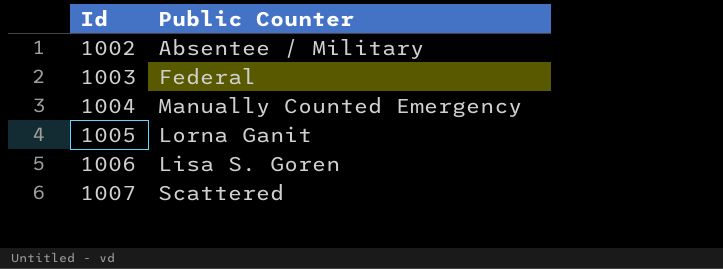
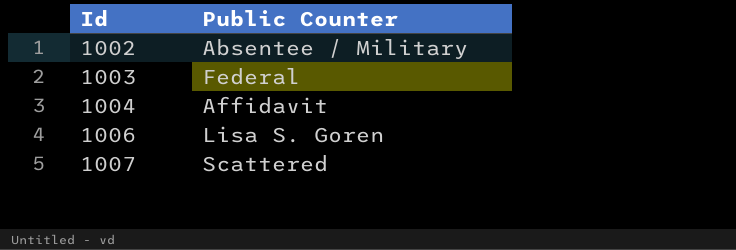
row 1005: Lorna Ganit -> none
1004 | Public Counter: Manually Counted Emergency -> Affidavit

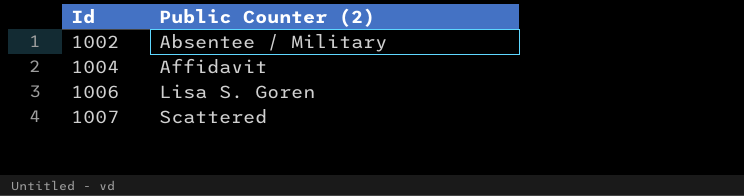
column name: Public Counter -> Public Counter (2)
row 1003: Federal -> none

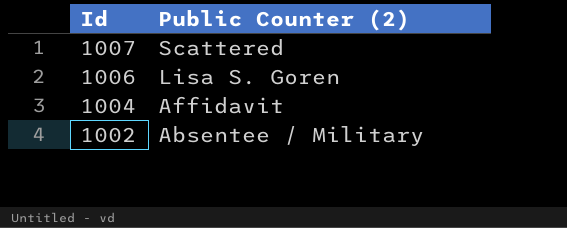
row order: Id ascending -> Id descending

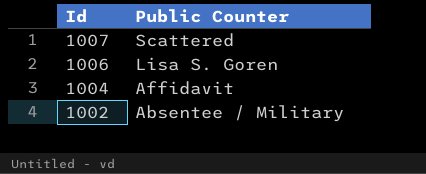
column name: Public Counter (2) -> Public Counter

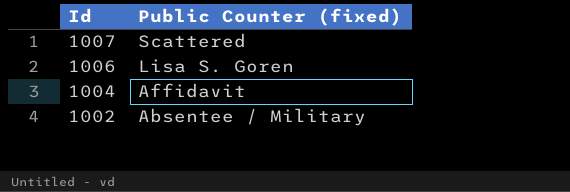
column name: Public Counter -> Public Counter (fixed)

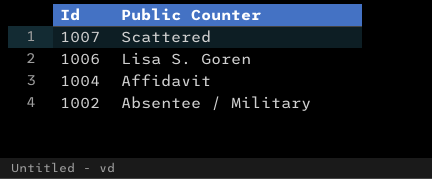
column name: Public Counter (fixed) -> Public Counter

